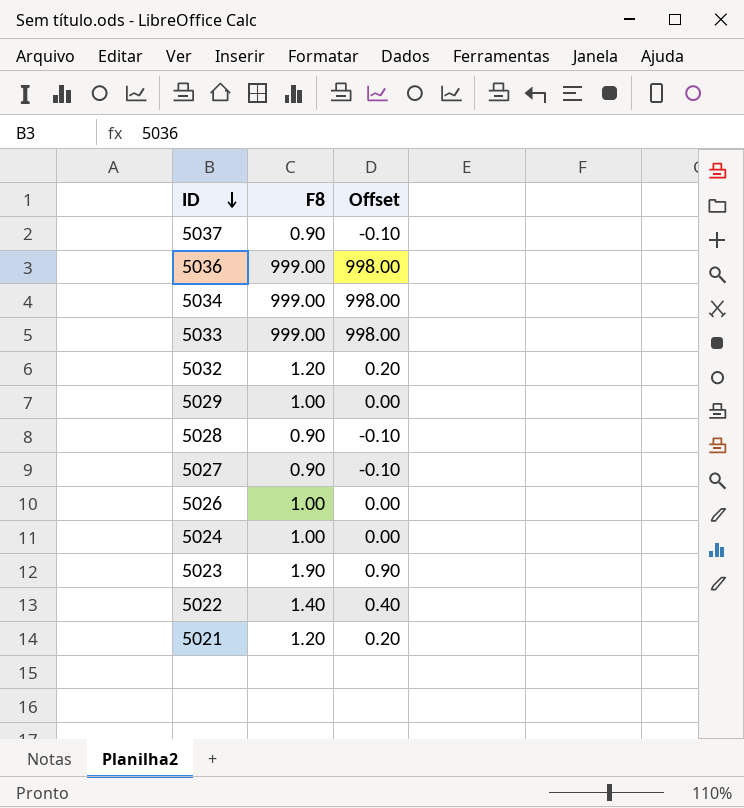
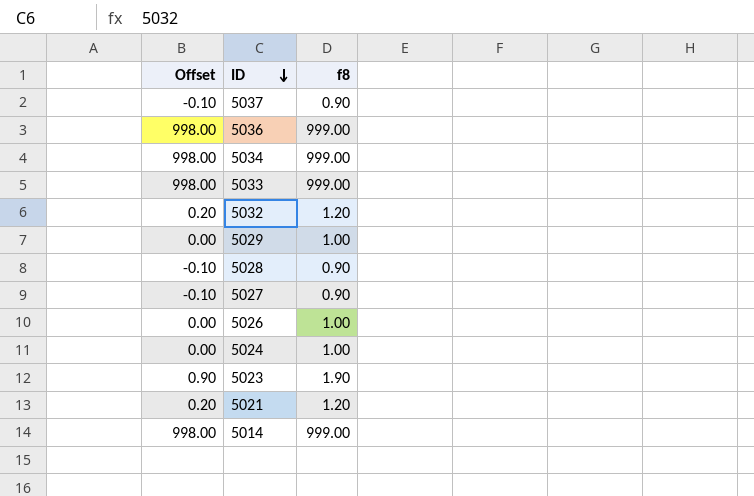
column Offset | position: 3 -> 1
column name: F8 -> f8
row 5022: 1.40 | 0.40 -> none
row 5014: none -> 998.00 | 999.00

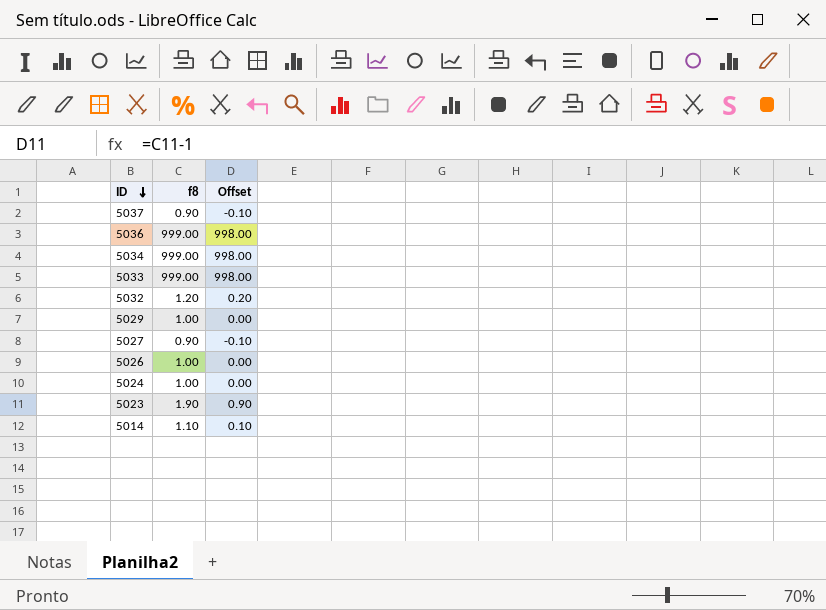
column Offset | position: 1 -> 3
row 5028: -0.10 | 0.90 -> none
row 5021: 0.20 | 1.20 -> none
5014 | f8: 999.00 -> 1.10
5014 | Offset: 998.00 -> 0.10

